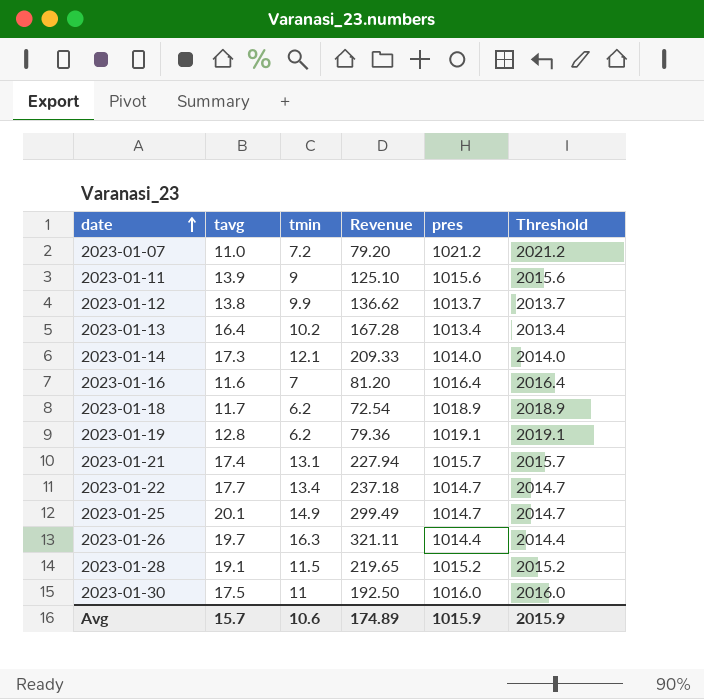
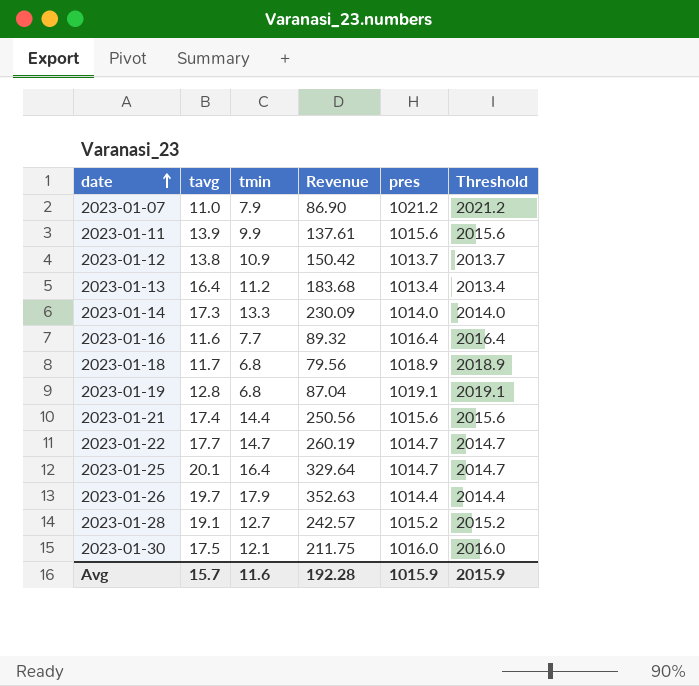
2023-01-07 | tmin: 7.2 -> 7.9
2023-01-07 | Revenue: 79.20 -> 86.90
2023-01-11 | tmin: 9 -> 9.9
2023-01-11 | Revenue: 125.10 -> 137.61
2023-01-12 | tmin: 9.9 -> 10.9
2023-01-12 | Revenue: 136.62 -> 150.42
2023-01-13 | tmin: 10.2 -> 11.2
2023-01-13 | Revenue: 167.28 -> 183.68
2023-01-14 | tmin: 12.1 -> 13.3
2023-01-14 | Revenue: 209.33 -> 230.09
2023-01-16 | tmin: 7 -> 7.7
2023-01-16 | Revenue: 81.20 -> 89.32
2023-01-18 | tmin: 6.2 -> 6.8
2023-01-18 | Revenue: 72.54 -> 79.56
2023-01-19 | tmin: 6.2 -> 6.8
2023-01-19 | Revenue: 79.36 -> 87.04
2023-01-21 | tmin: 13.1 -> 14.4
2023-01-21 | Revenue: 227.94 -> 250.56
2023-01-21 | pres: 1015.7 -> 1015.6
2023-01-21 | Threshold: 2015.7 -> 2015.6
2023-01-22 | tmin: 13.4 -> 14.7
2023-01-22 | Revenue: 237.18 -> 260.19
2023-01-25 | tmin: 14.9 -> 16.4
2023-01-25 | Revenue: 299.49 -> 329.64
2023-01-26 | tmin: 16.3 -> 17.9
2023-01-26 | Revenue: 321.11 -> 352.63
2023-01-28 | tmin: 11.5 -> 12.7
2023-01-28 | Revenue: 219.65 -> 242.57
2023-01-30 | tmin: 11 -> 12.1
2023-01-30 | Revenue: 192.50 -> 211.75
Avg | tmin: 10.6 -> 11.6
Avg | Revenue: 174.89 -> 192.28

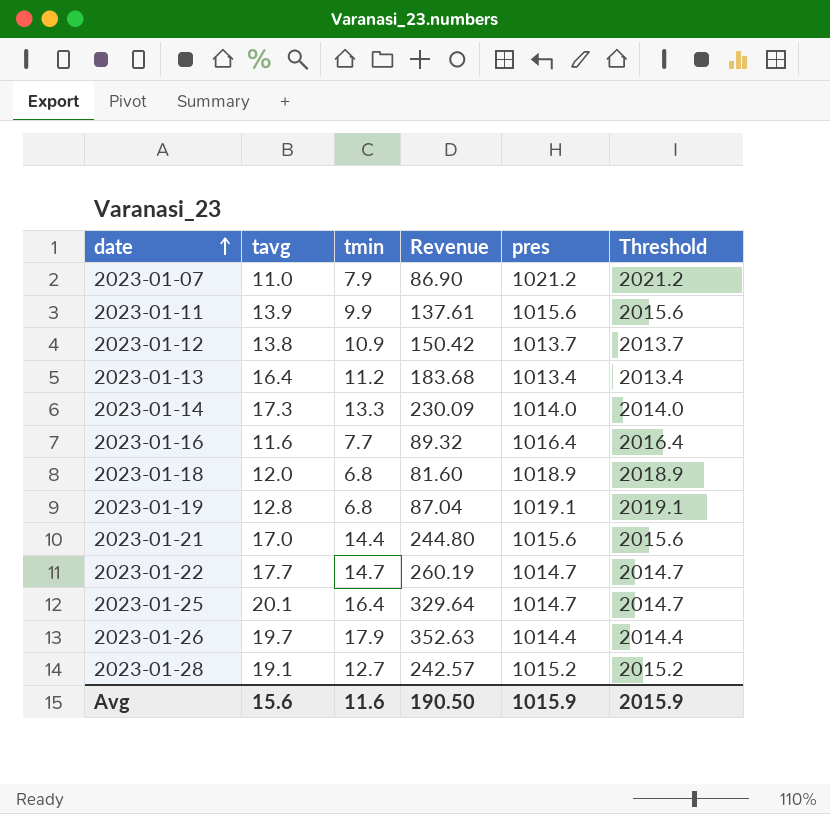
row 2023-01-30: 17.5 | 12.1 | 211.75 | 1016.0 | 2016.0 -> none
2023-01-18 | tavg: 11.7 -> 12.0
2023-01-18 | Revenue: 79.56 -> 81.60
2023-01-21 | tavg: 17.4 -> 17.0
2023-01-21 | Revenue: 250.56 -> 244.80
Avg | tavg: 15.7 -> 15.6
Avg | Revenue: 192.28 -> 190.50

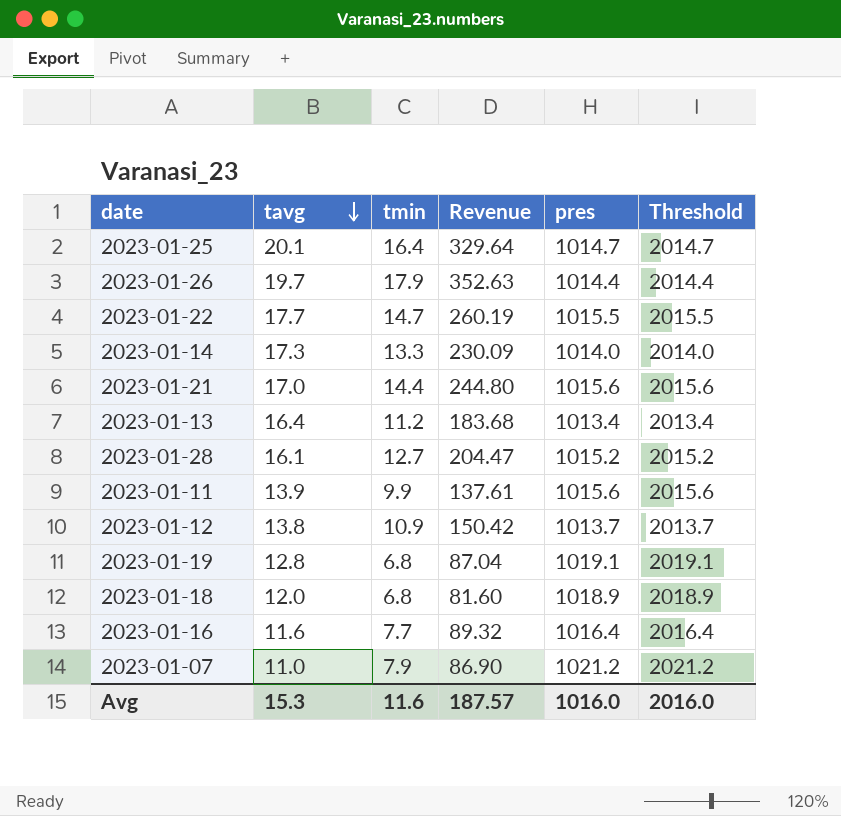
row order: date ascending -> tavg descending
2023-01-22 | pres: 1014.7 -> 1015.5
2023-01-22 | Threshold: 2014.7 -> 2015.5
2023-01-28 | tavg: 19.1 -> 16.1
2023-01-28 | Revenue: 242.57 -> 204.47
Avg | tavg: 15.6 -> 15.3
Avg | Revenue: 190.50 -> 187.57
Avg | pres: 1015.9 -> 1016.0
Avg | Threshold: 2015.9 -> 2016.0

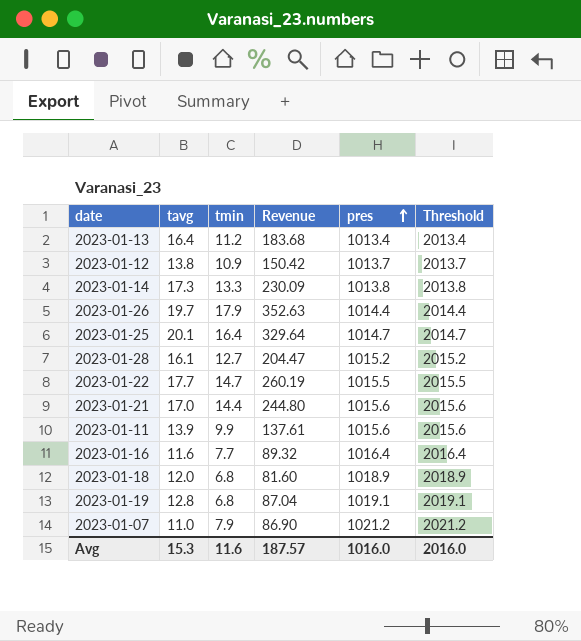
row order: tavg descending -> pres ascending
2023-01-14 | pres: 1014.0 -> 1013.8
2023-01-14 | Threshold: 2014.0 -> 2013.8

